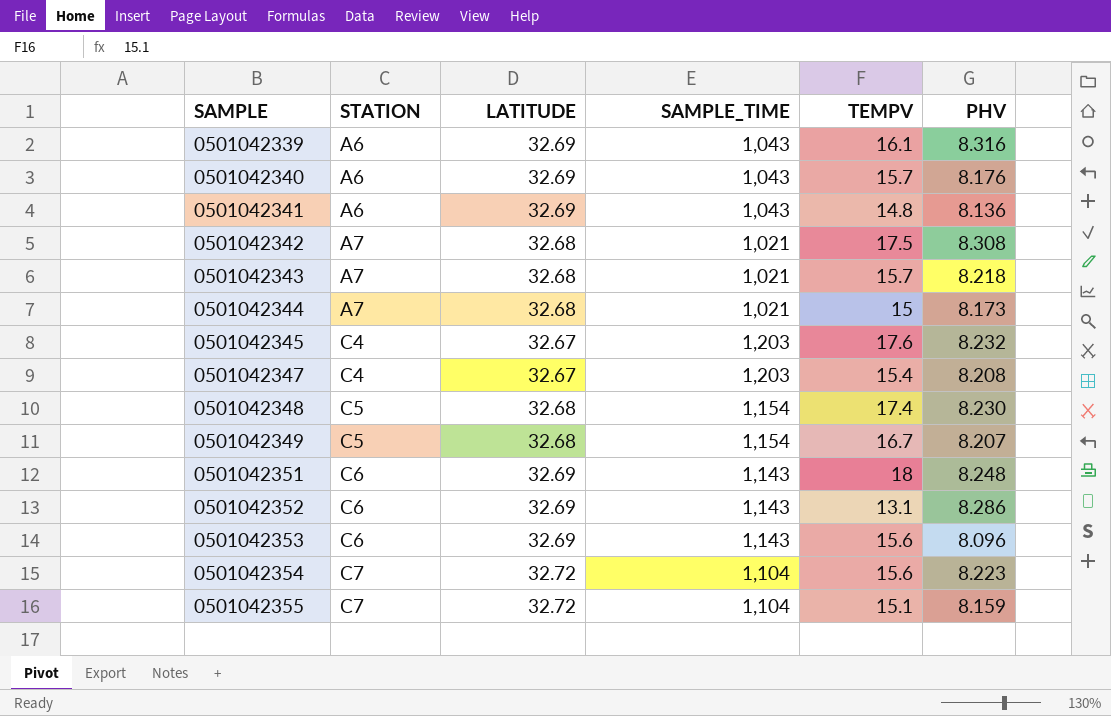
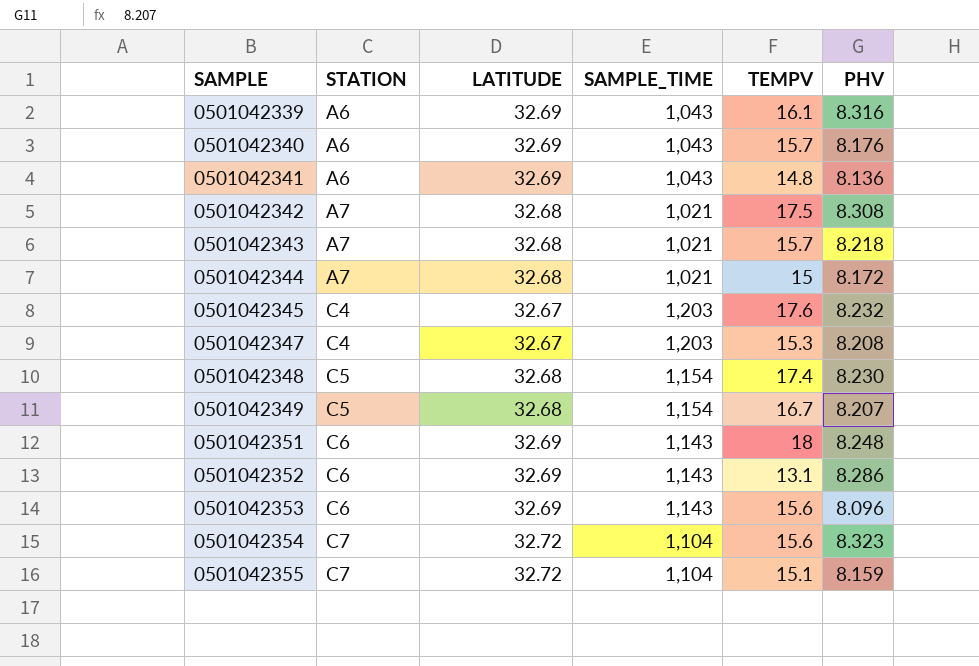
0501042344 | PHV: 8.173 -> 8.172
0501042347 | TEMPV: 15.4 -> 15.3
0501042354 | PHV: 8.223 -> 8.323

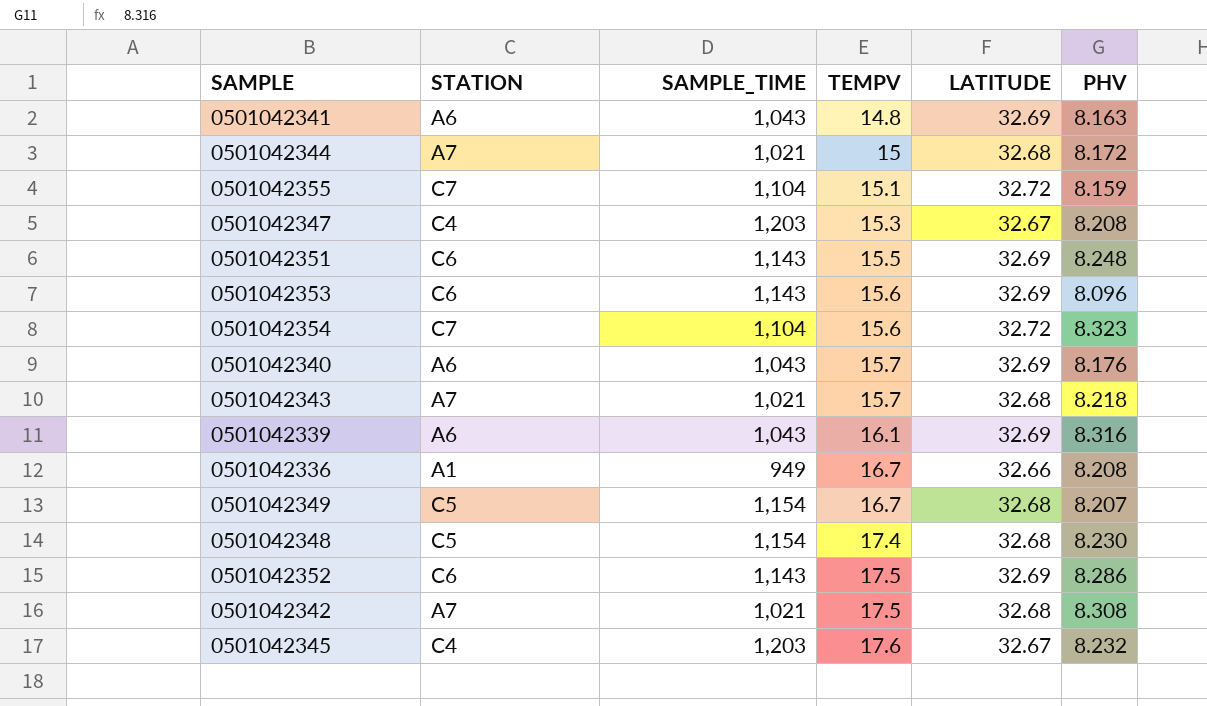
row order: SAMPLE ascending -> TEMPV ascending
column LATITUDE | position: 3 -> 5
0501042341 | PHV: 8.136 -> 8.163
0501042351 | TEMPV: 18 -> 15.5
row 0501042336: none -> A1 | 949 | 16.7 | 32.66 | 8.208
0501042352 | TEMPV: 13.1 -> 17.5

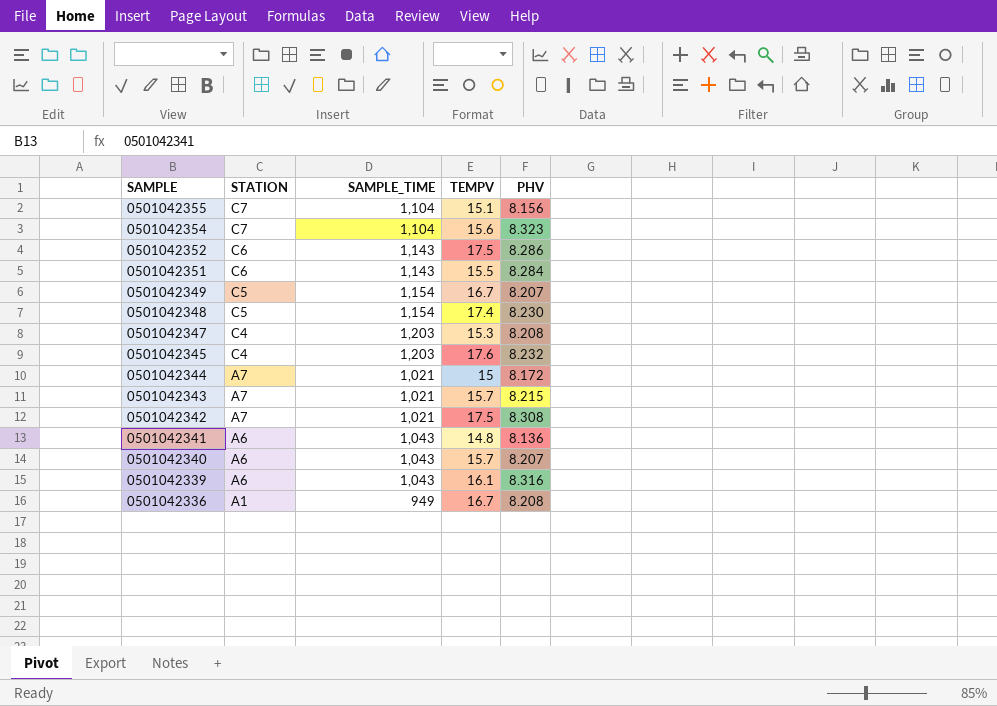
row order: TEMPV ascending -> SAMPLE descending
column LATITUDE | position: 5 -> none
row 0501042353: C6 | 1,143 | 15.6 | 32.69 | 8.096 -> none
0501042355 | PHV: 8.159 -> 8.156
0501042351 | PHV: 8.248 -> 8.284
0501042343 | PHV: 8.218 -> 8.215
0501042341 | PHV: 8.163 -> 8.136
0501042340 | PHV: 8.176 -> 8.207

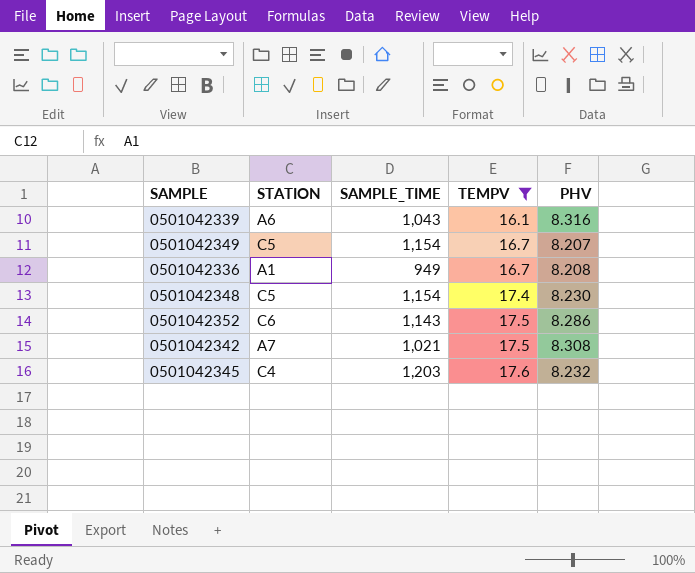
filter: none -> TEMPV >= 16.1
row order: SAMPLE descending -> TEMPV ascending

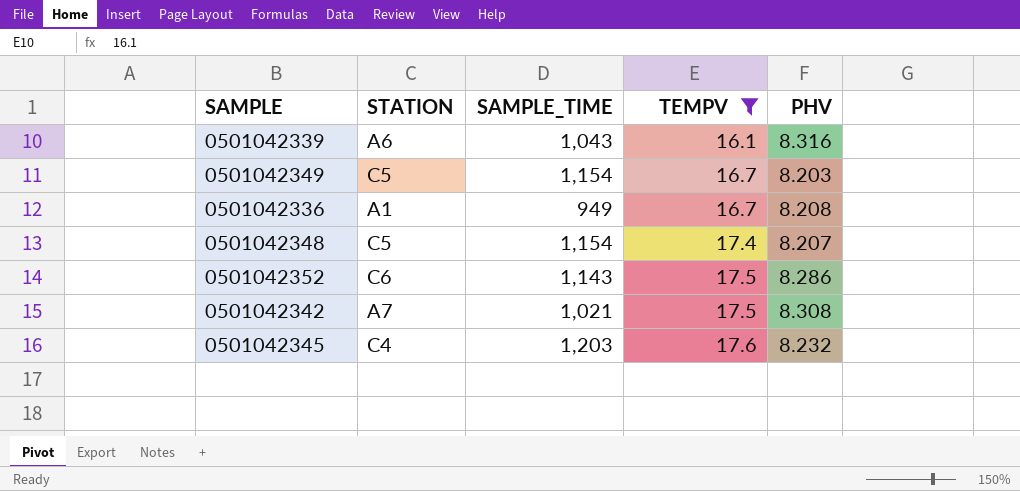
0501042349 | PHV: 8.207 -> 8.203
0501042348 | PHV: 8.230 -> 8.207

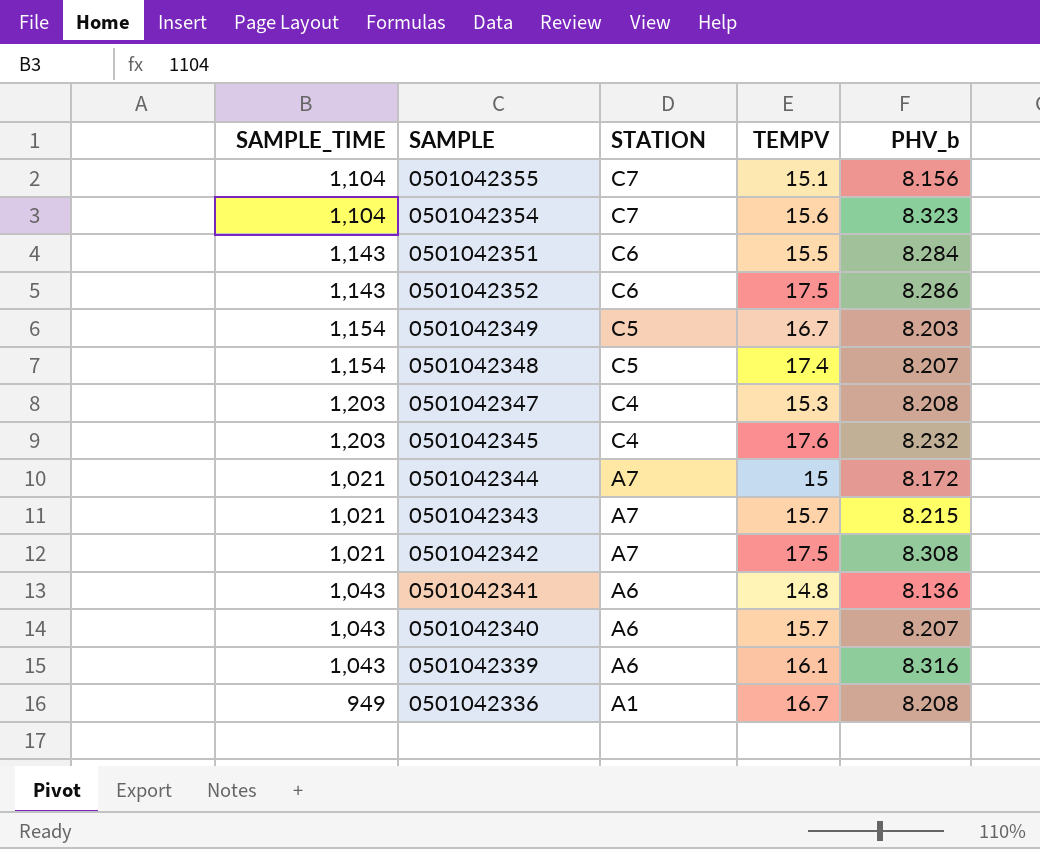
filter: TEMPV >= 16.1 -> none
row order: TEMPV ascending -> STATION descending
column SAMPLE_TIME | position: 3 -> 1
column name: PHV -> PHV_b

